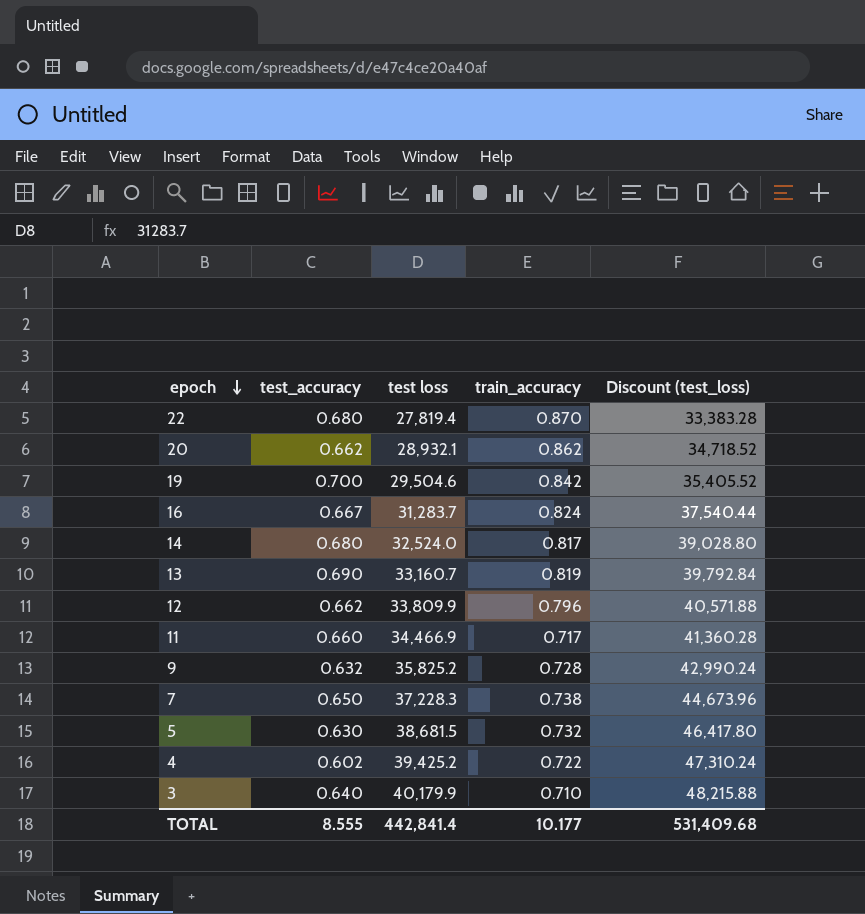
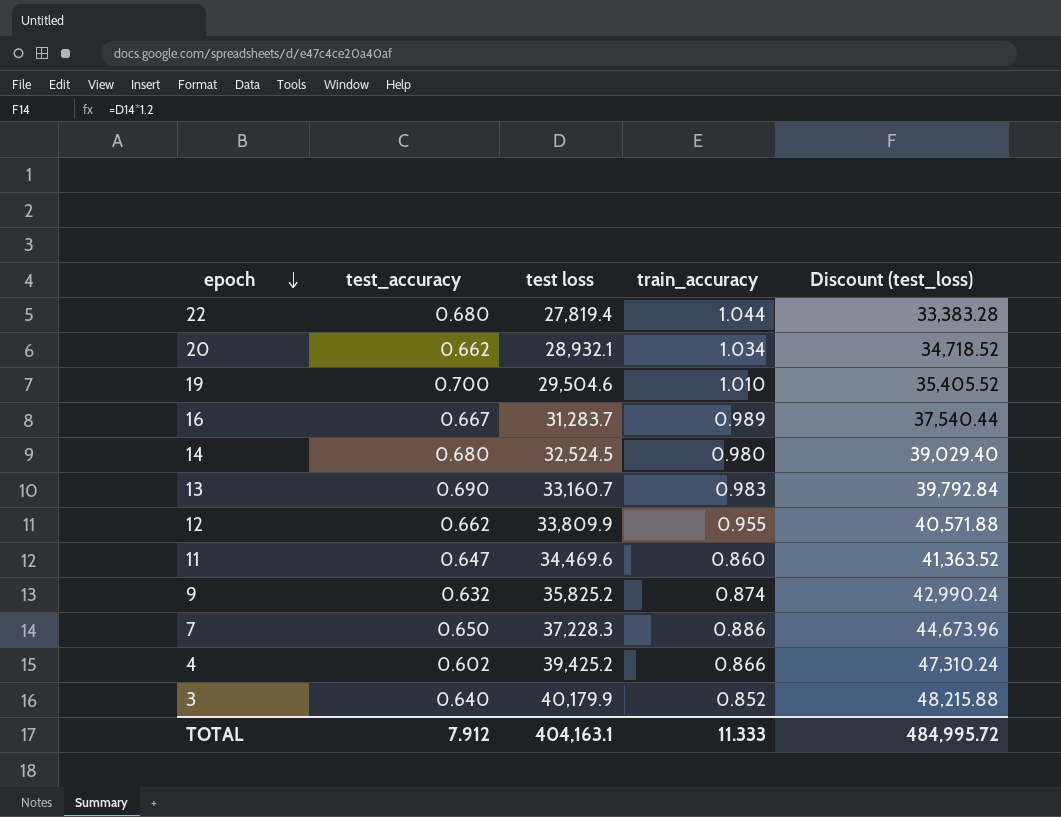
row 5: 0.630 | 38,681.5 | 0.732 | 46,417.80 -> none
22 | train_accuracy: 0.870 -> 1.044
20 | train_accuracy: 0.862 -> 1.034
19 | train_accuracy: 0.842 -> 1.010
16 | train_accuracy: 0.824 -> 0.989
14 | test loss: 32,524.0 -> 32,524.5
14 | train_accuracy: 0.817 -> 0.980
14 | Discount (test_loss): 39,028.80 -> 39,029.40
13 | train_accuracy: 0.819 -> 0.983
12 | train_accuracy: 0.796 -> 0.955
11 | test_accuracy: 0.660 -> 0.647
11 | test loss: 34,466.9 -> 34,469.6
11 | train_accuracy: 0.717 -> 0.860
11 | Discount (test_loss): 41,360.28 -> 41,363.52
9 | train_accuracy: 0.728 -> 0.874
7 | train_accuracy: 0.738 -> 0.886
4 | train_accuracy: 0.722 -> 0.866
3 | train_accuracy: 0.710 -> 0.852
TOTAL | test_accuracy: 8.555 -> 7.912
TOTAL | test loss: 442,841.4 -> 404,163.1
TOTAL | train_accuracy: 10.177 -> 11.333
TOTAL | Discount (test_loss): 531,409.68 -> 484,995.72

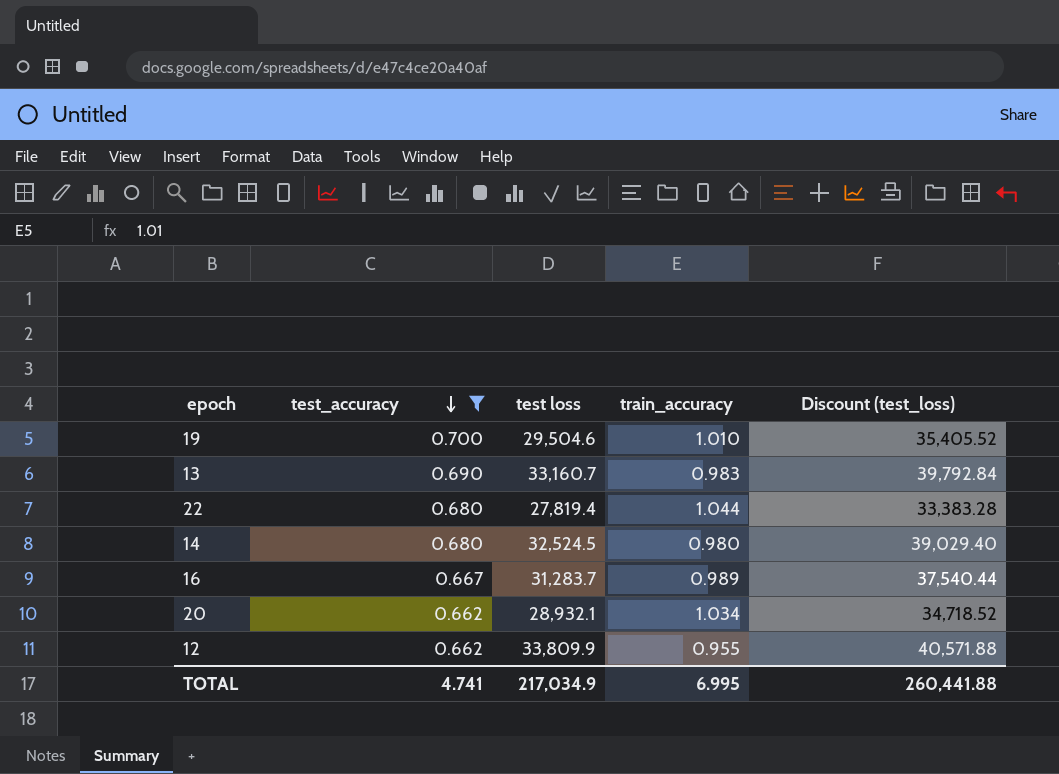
filter: none -> test_accuracy >= 0.662
row order: epoch descending -> test_accuracy descending
TOTAL | test_accuracy: 7.912 -> 4.741
TOTAL | test loss: 404,163.1 -> 217,034.9
TOTAL | train_accuracy: 11.333 -> 6.995
TOTAL | Discount (test_loss): 484,995.72 -> 260,441.88

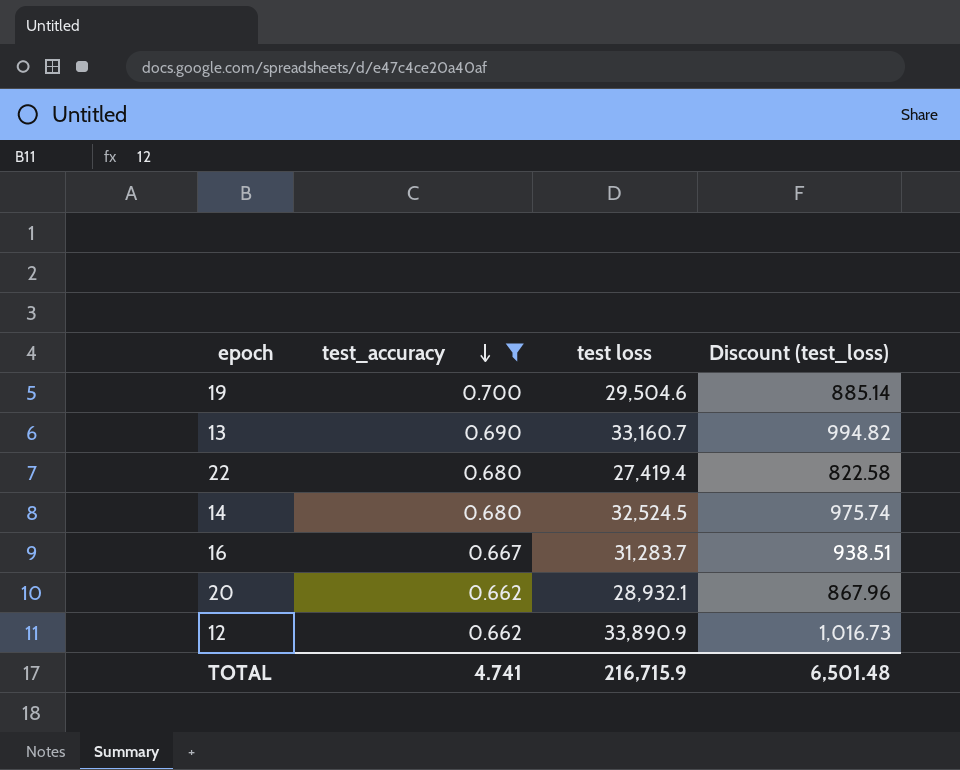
column train_accuracy | position: 4 -> none
column Discount (test_loss) | formula: [test loss] * 1.2 -> [test loss] * 0.03
22 | test loss: 27,819.4 -> 27,419.4
12 | test loss: 33,809.9 -> 33,890.9
TOTAL | test loss: 217,034.9 -> 216,715.9
TOTAL | Discount (test_loss): 260,441.88 -> 6,501.48

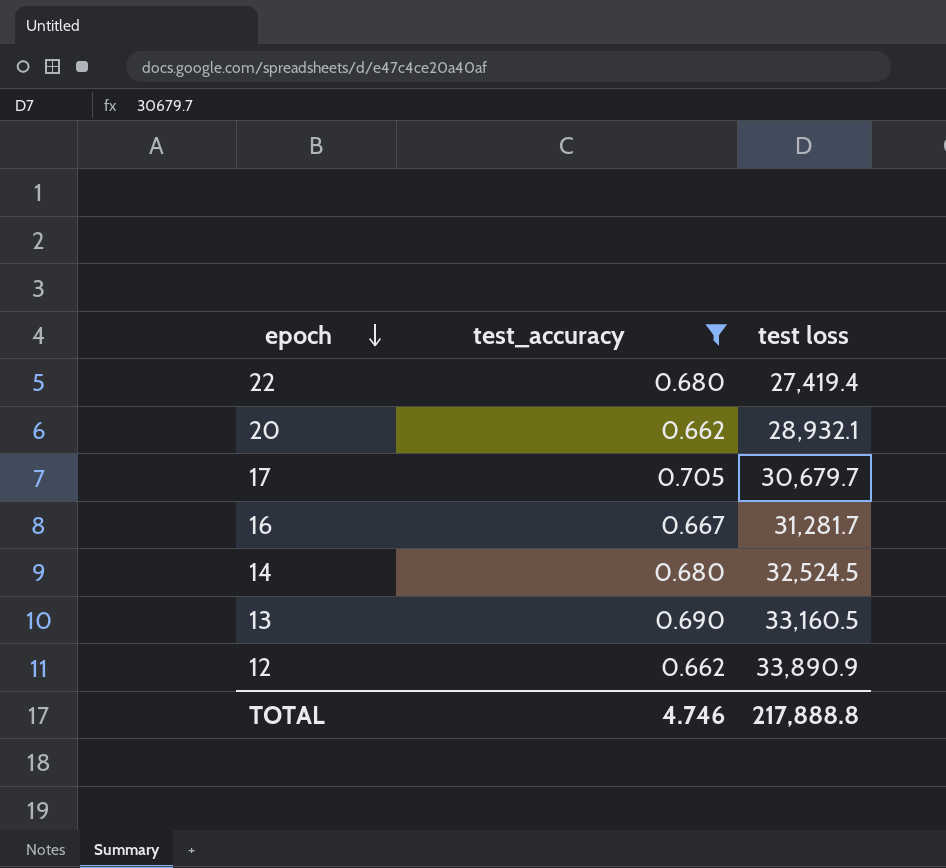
row order: test_accuracy descending -> epoch descending
column Discount (test_loss) | formula: [test loss] * 0.03 -> none
row 19: 0.700 | 29,504.6 | 885.14 -> none
row 17: none -> 0.705 | 30,679.7
16 | test loss: 31,283.7 -> 31,281.7
13 | test loss: 33,160.7 -> 33,160.5
TOTAL | test_accuracy: 4.741 -> 4.746
TOTAL | test loss: 216,715.9 -> 217,888.8

